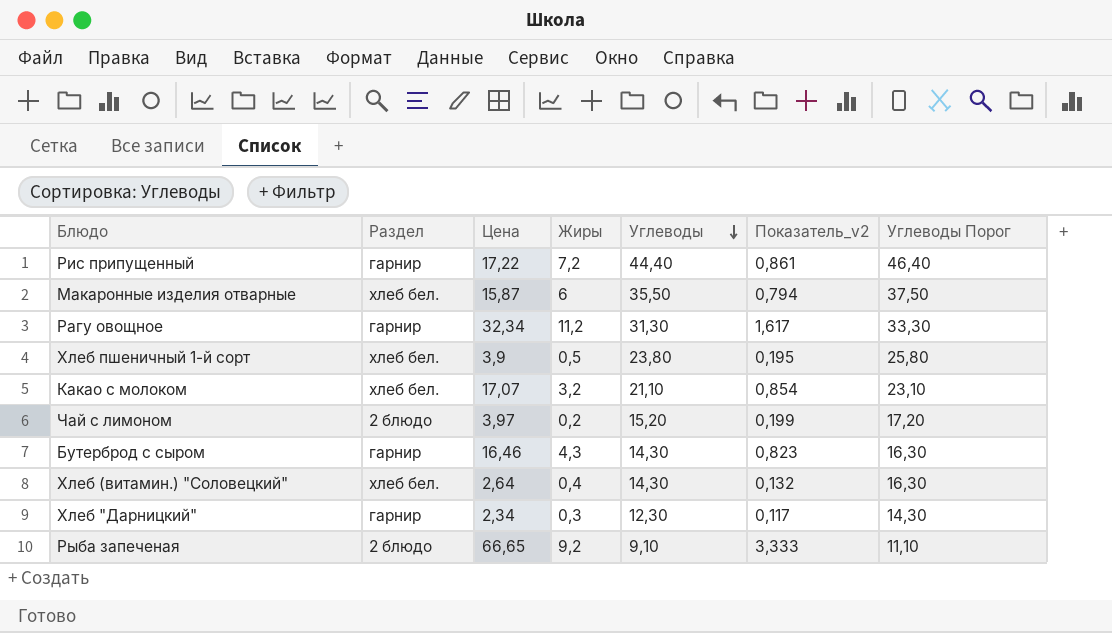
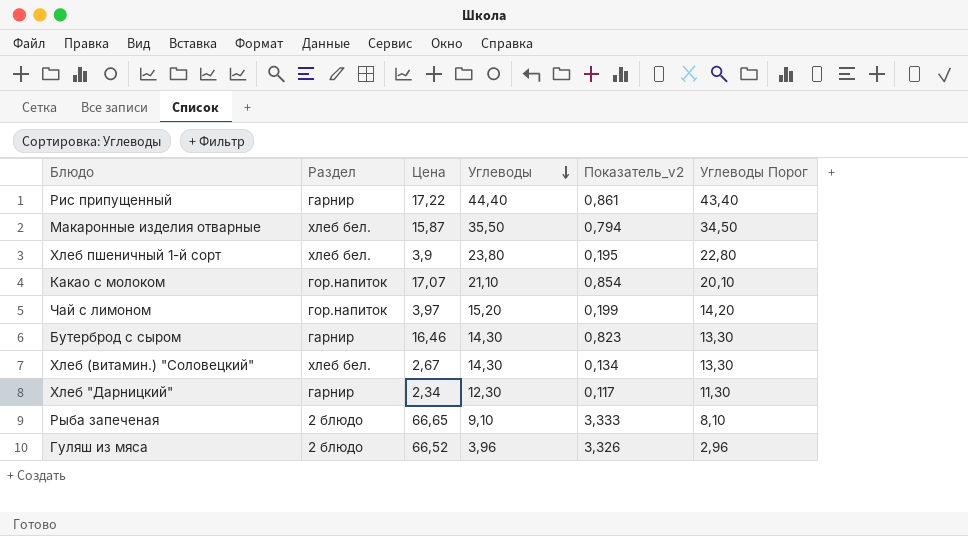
column Жиры | position: 4 -> none
column Углеводы Порог | formula: [Углеводы] + 2 -> [Углеводы] - 1
row Рагу овощное: гарнир | 32,34 | 11,2 | 31,30 | 1,617 | 33,30 -> none
Какао с молоком | Раздел: хлеб бел. -> гор.напиток
Чай с лимоном | Раздел: 2 блюдо -> гор.напиток
Хлеб (витамин.) "Соловецкий" | Цена: 2,64 -> 2,67
Хлеб (витамин.) "Соловецкий" | Показатель_v2: 0,132 -> 0,134
row Гуляш из мяса: none -> 2 блюдо | 66,52 | 3,96 | 3,326 | 2,96

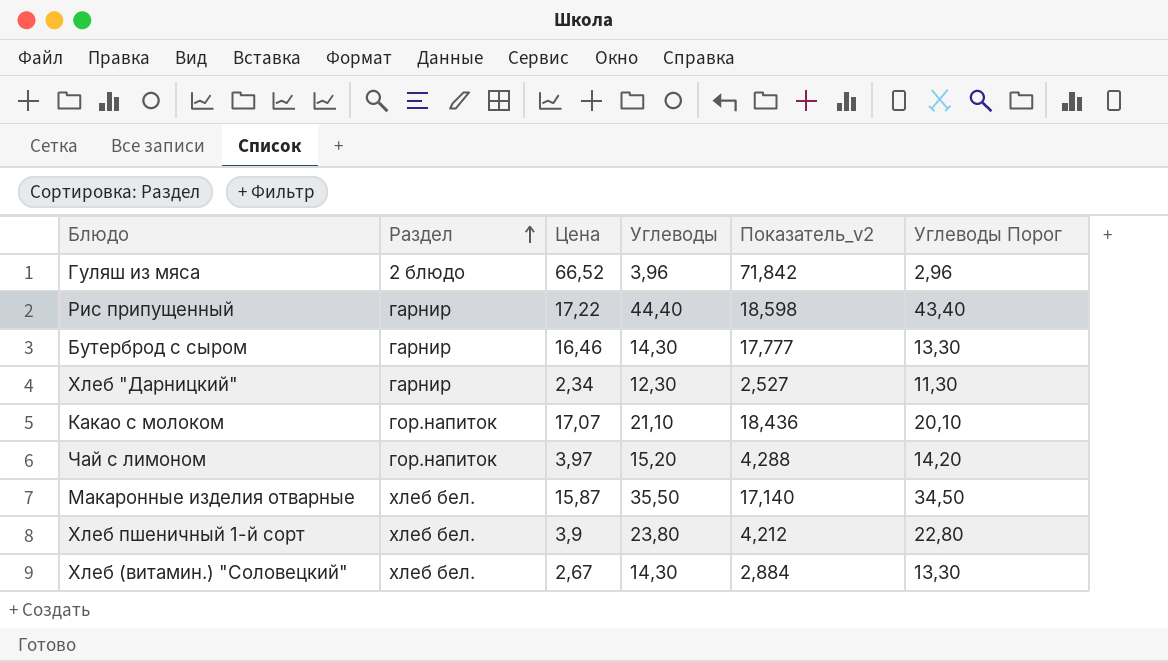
row order: Углеводы descending -> Раздел ascending
column Показатель_v2 | formula: [Цена] * 0,05 -> [Цена] * 1,08
row Рыба запеченая: 2 блюдо | 66,65 | 9,10 | 3,333 | 8,10 -> none

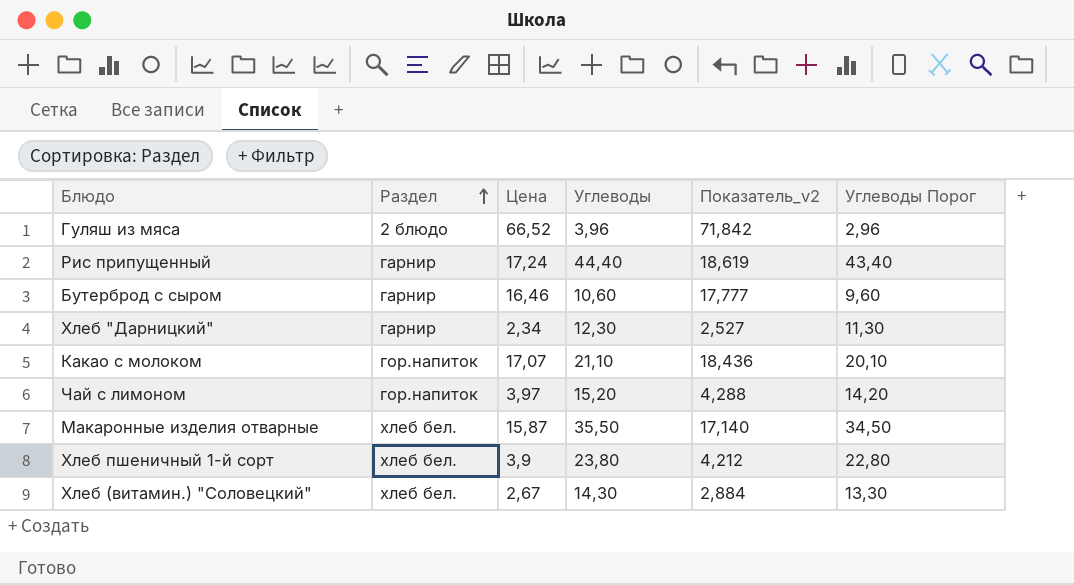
Рис припущенный | Цена: 17,22 -> 17,24
Рис припущенный | Показатель_v2: 18,598 -> 18,619
Бутерброд с сыром | Углеводы: 14,30 -> 10,60
Бутерброд с сыром | Углеводы Порог: 13,30 -> 9,60

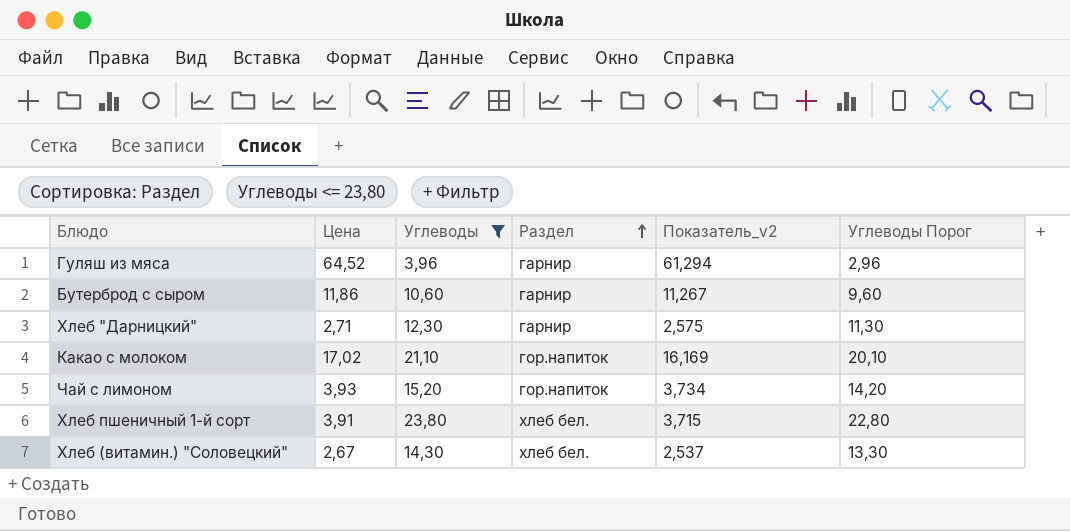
filter: none -> Углеводы <= 23,80
column Раздел | position: 2 -> 4
column Показатель_v2 | formula: [Цена] * 1,08 -> [Цена] * 0,95
Гуляш из мяса | Цена: 66,52 -> 64,52
Гуляш из мяса | Раздел: 2 блюдо -> гарнир
Бутерброд с сыром | Цена: 16,46 -> 11,86
Хлеб "Дарницкий" | Цена: 2,34 -> 2,71
Какао с молоком | Цена: 17,07 -> 17,02
Чай с лимоном | Цена: 3,97 -> 3,93
Хлеб пшеничный 1-й сорт | Цена: 3,9 -> 3,91

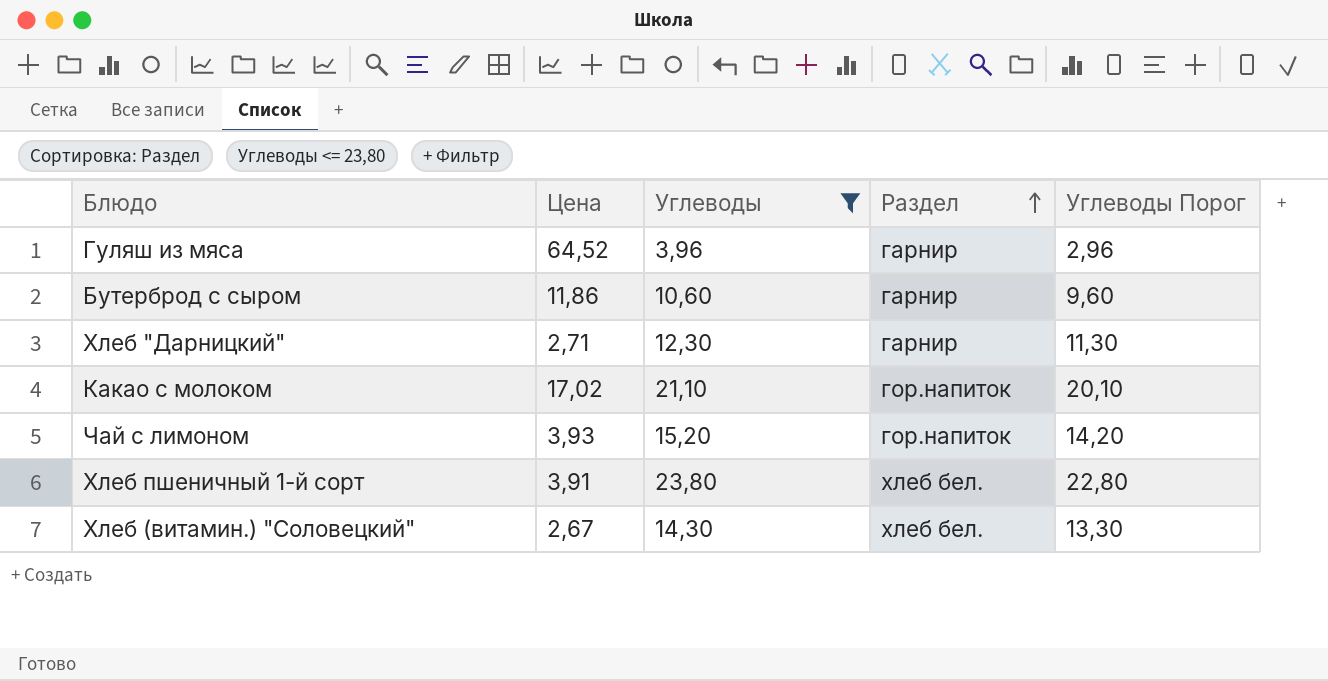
column Показатель_v2 | formula: [Цена] * 0,95 -> none

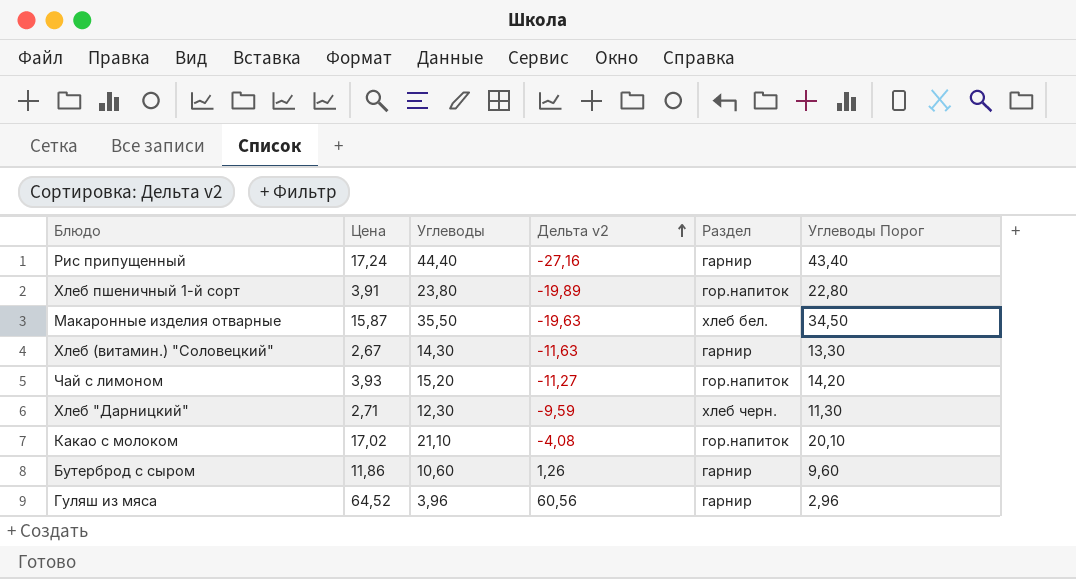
filter: Углеводы <= 23,80 -> none
row order: Раздел ascending -> Дельта v2 ascending
column Дельта v2 | formula: none -> [Цена] - [Углеводы]
Хлеб пшеничный 1-й сорт | Раздел: хлеб бел. -> гор.напиток
Хлеб (витамин.) "Соловецкий" | Раздел: хлеб бел. -> гарнир
Хлеб "Дарницкий" | Раздел: гарнир -> хлеб черн.

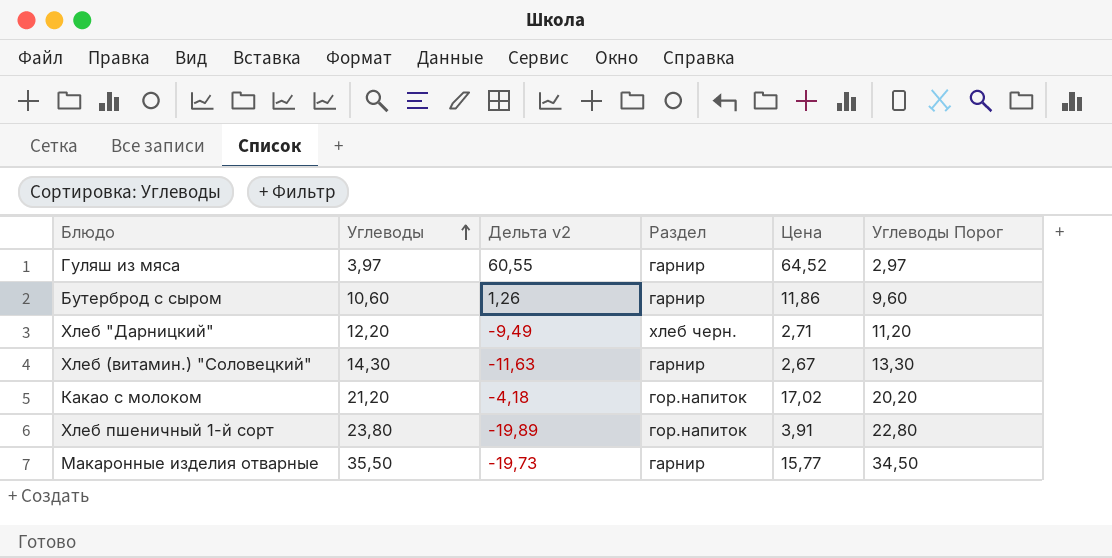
row order: Дельта v2 ascending -> Углеводы ascending
column Цена | position: 2 -> 5
row Рис припущенный: 17,24 | 44,40 | -27,16 | гарнир | 43,40 -> none
row Чай с лимоном: 3,93 | 15,20 | -11,27 | гор.напиток | 14,20 -> none
Гуляш из мяса | Углеводы: 3,96 -> 3,97
Гуляш из мяса | Дельта v2: 60,56 -> 60,55
Гуляш из мяса | Углеводы Порог: 2,96 -> 2,97
Хлеб "Дарницкий" | Углеводы: 12,30 -> 12,20
Хлеб "Дарницкий" | Дельта v2: -9,59 -> -9,49
Хлеб "Дарницкий" | Углеводы Порог: 11,30 -> 11,20
Какао с молоком | Углеводы: 21,10 -> 21,20
Какао с молоком | Дельта v2: -4,08 -> -4,18
Какао с молоком | Углеводы Порог: 20,10 -> 20,20
Макаронные изделия отварные | Дельта v2: -19,63 -> -19,73
Макаронные изделия отварные | Раздел: хлеб бел. -> гарнир
Макаронные изделия отварные | Цена: 15,87 -> 15,77

